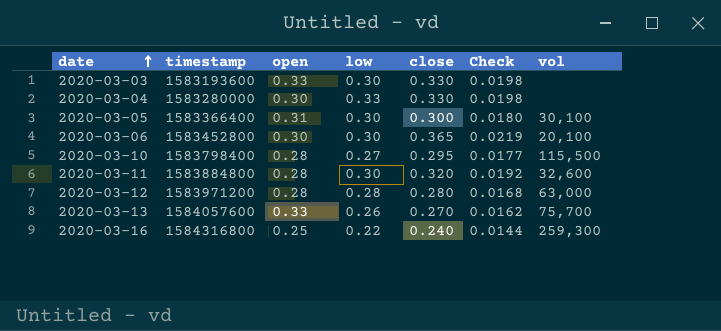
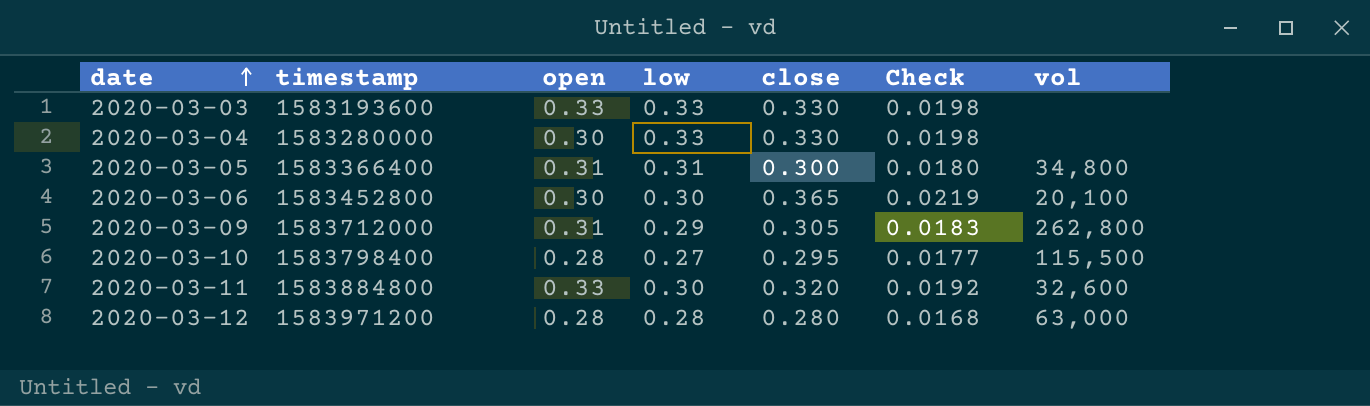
row 2020-03-13: 1584057600 | 0.33 | 0.26 | 0.270 | 0.0162 | 75,700 -> none
row 2020-03-16: 1584316800 | 0.25 | 0.22 | 0.240 | 0.0144 | 259,300 -> none
2020-03-03 | low: 0.30 -> 0.33
2020-03-05 | low: 0.30 -> 0.31
2020-03-05 | vol: 30,100 -> 34,800
row 2020-03-09: none -> 1583712000 | 0.31 | 0.29 | 0.305 | 0.0183 | 262,800
2020-03-11 | open: 0.28 -> 0.33

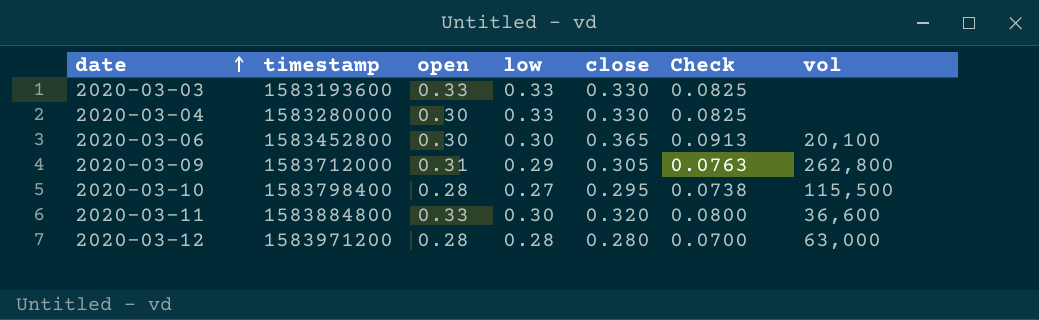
column Check | formula: [close] * 0.06 -> [close] * 0.25
row 2020-03-05: 1583366400 | 0.31 | 0.31 | 0.300 | 0.0180 | 34,800 -> none
2020-03-11 | vol: 32,600 -> 36,600

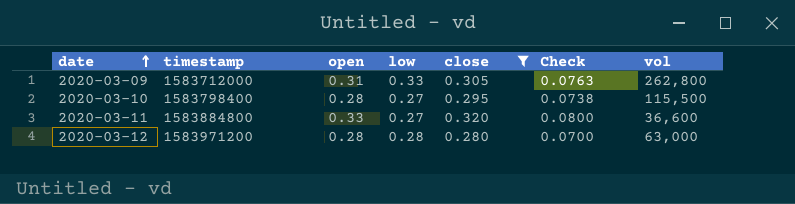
filter: none -> close <= 0.320
2020-03-09 | low: 0.29 -> 0.33
2020-03-11 | low: 0.30 -> 0.27

